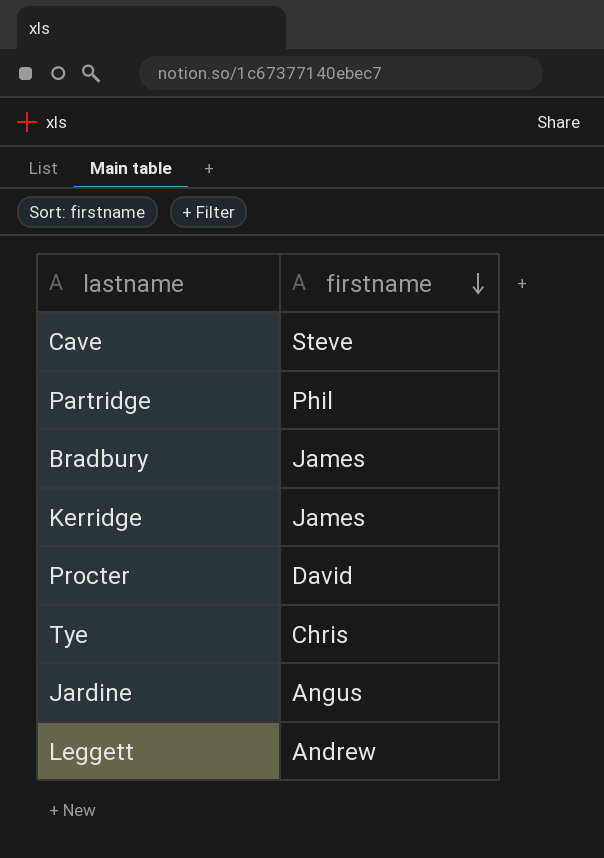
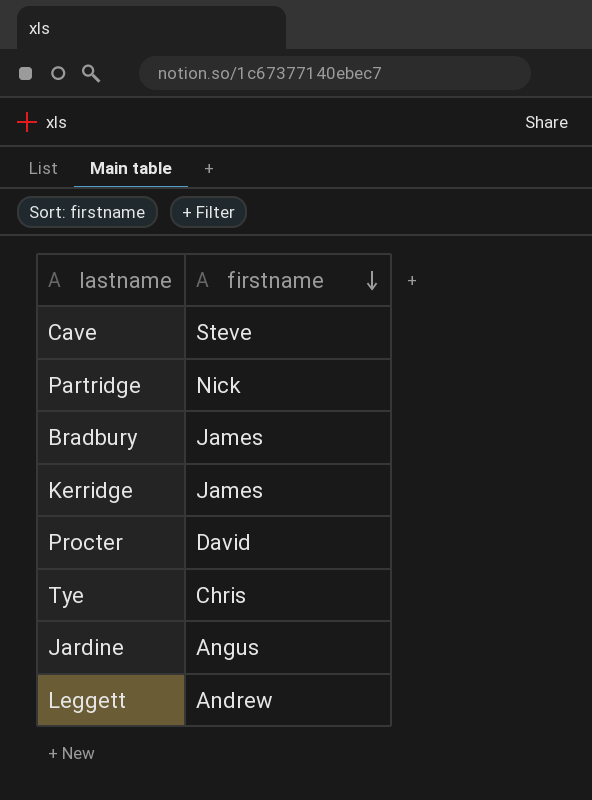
Partridge | firstname: Phil -> Nick

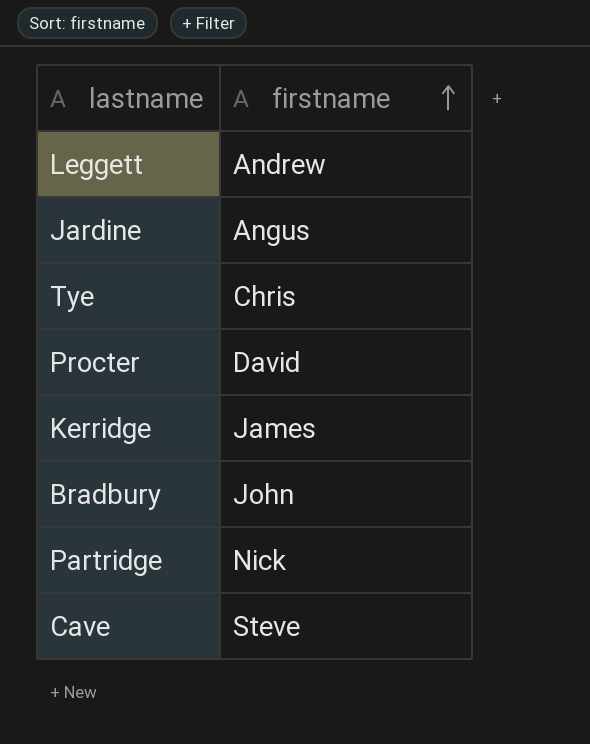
row order: firstname descending -> firstname ascending
Bradbury | firstname: James -> John

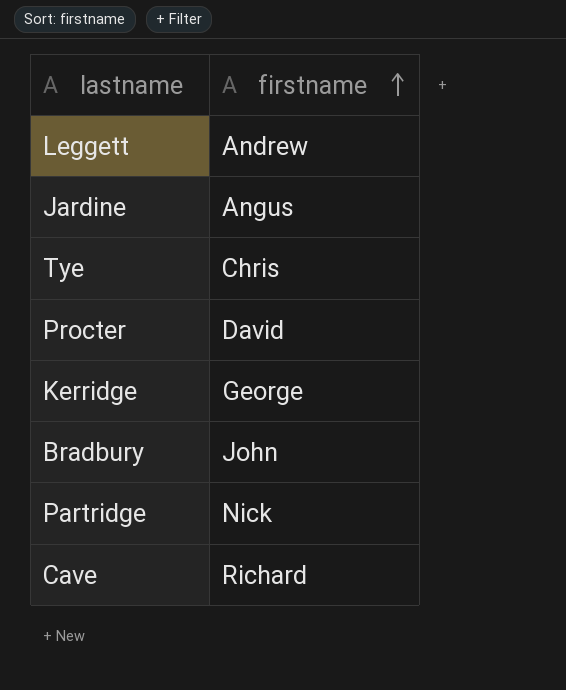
Kerridge | firstname: James -> George
Cave | firstname: Steve -> Richard

